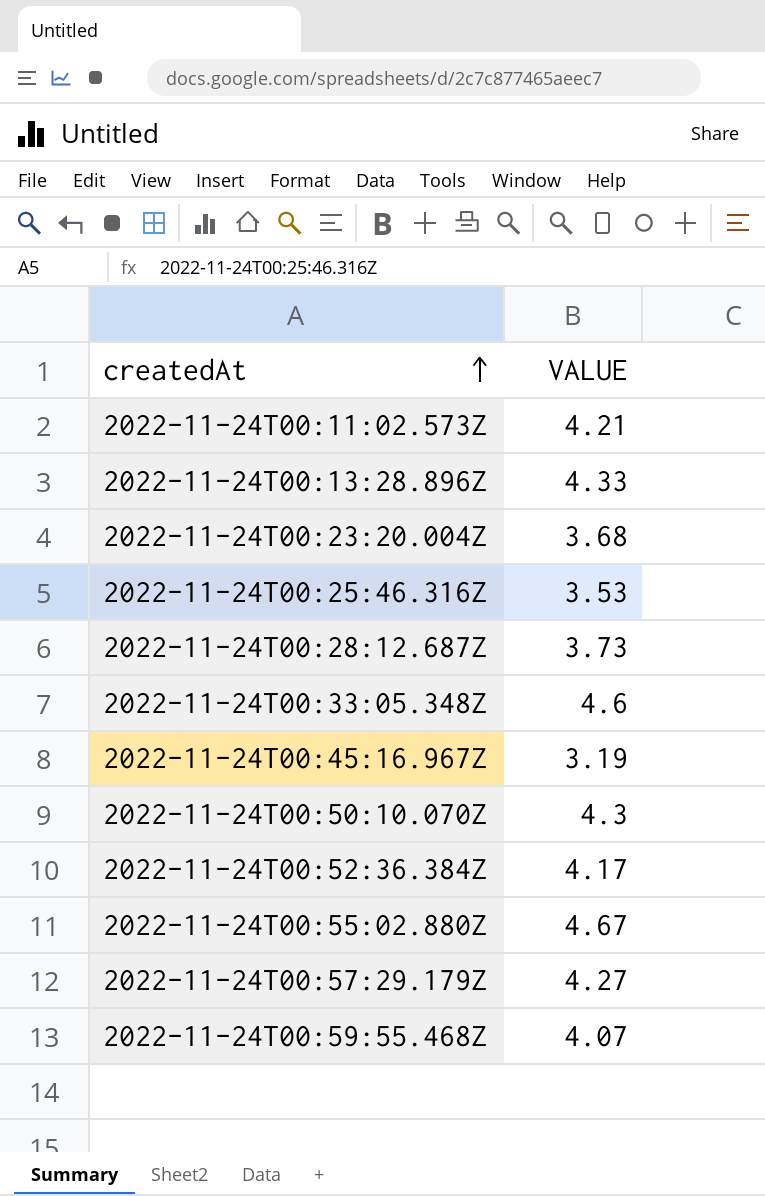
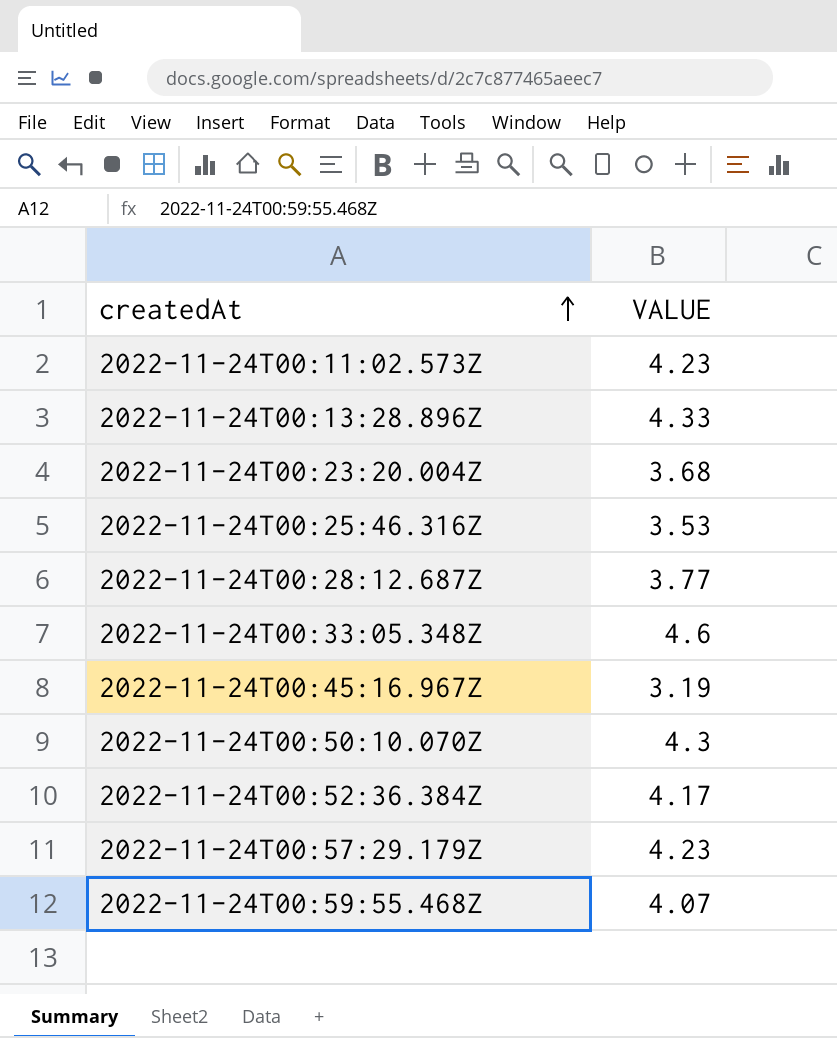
row 2022-11-24T00:55:02.880Z: 4.67 -> none
2022-11-24T00:11:02.573Z | VALUE: 4.21 -> 4.23
2022-11-24T00:28:12.687Z | VALUE: 3.73 -> 3.77
2022-11-24T00:57:29.179Z | VALUE: 4.27 -> 4.23

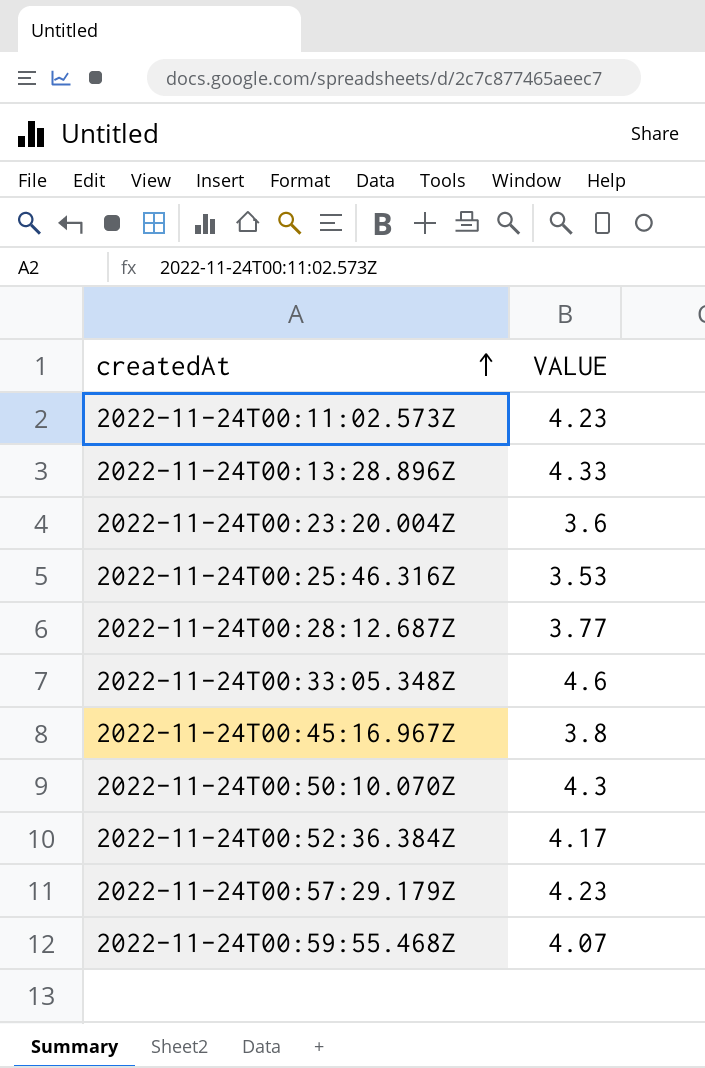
2022-11-24T00:23:20.004Z | VALUE: 3.68 -> 3.6
2022-11-24T00:45:16.967Z | VALUE: 3.19 -> 3.8

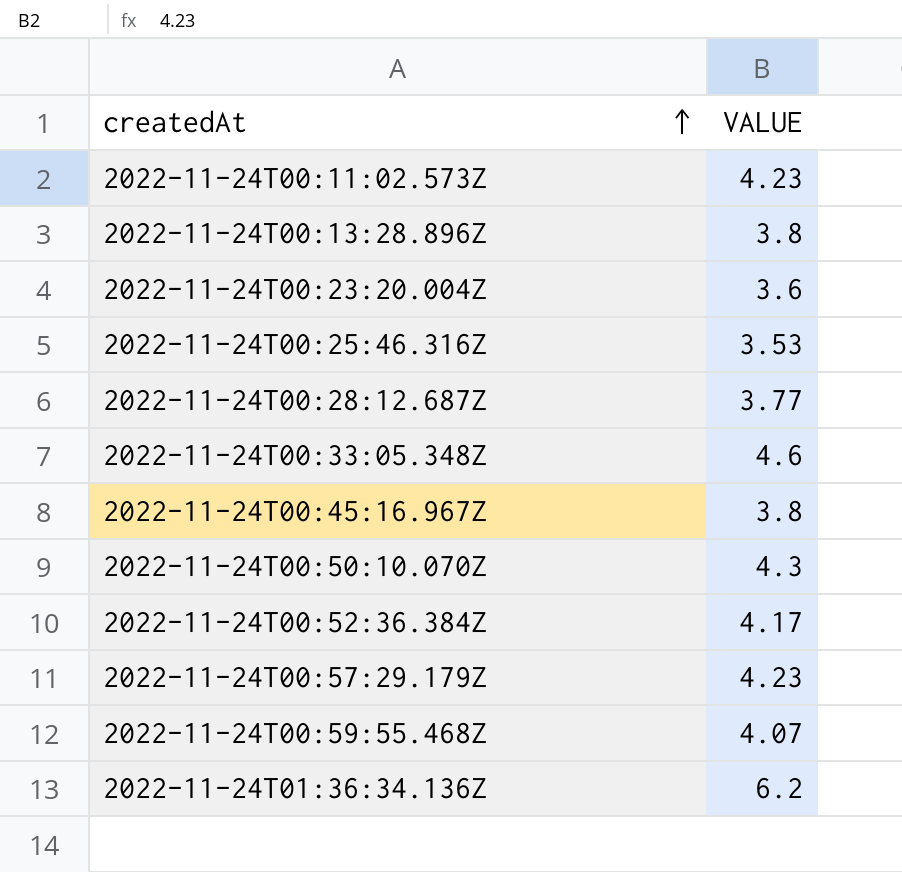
2022-11-24T00:13:28.896Z | VALUE: 4.33 -> 3.8
row 2022-11-24T01:36:34.136Z: none -> 6.2

